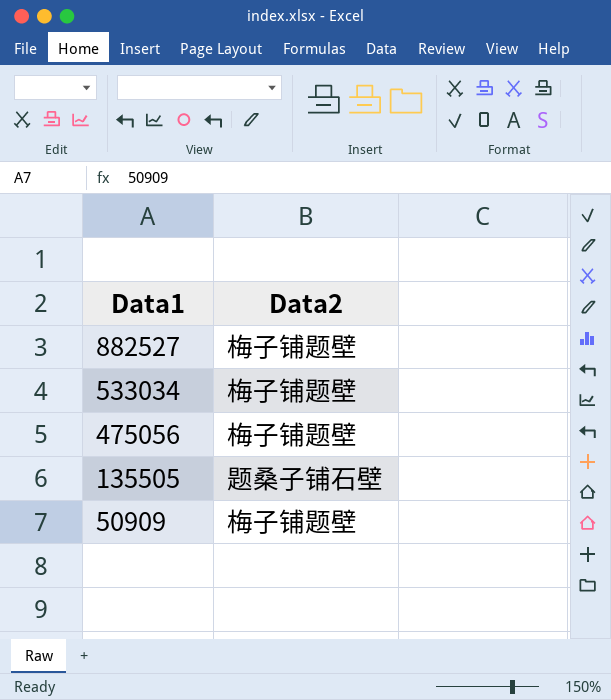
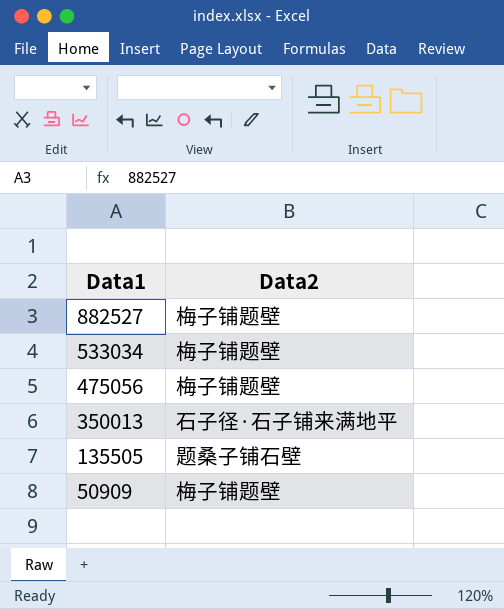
row 350013: none -> 石子径·石子铺来满地平

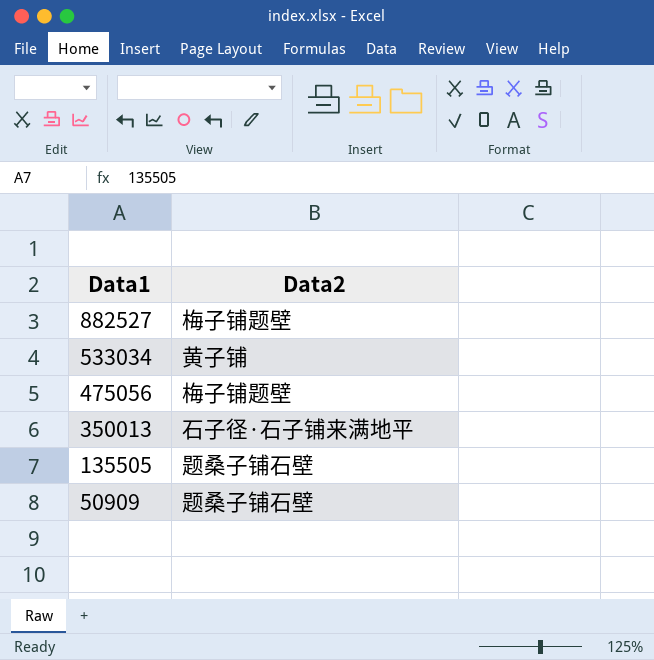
533034 | Data2: 梅子铺题壁 -> 黄子铺
50909 | Data2: 梅子铺题壁 -> 题桑子铺石壁

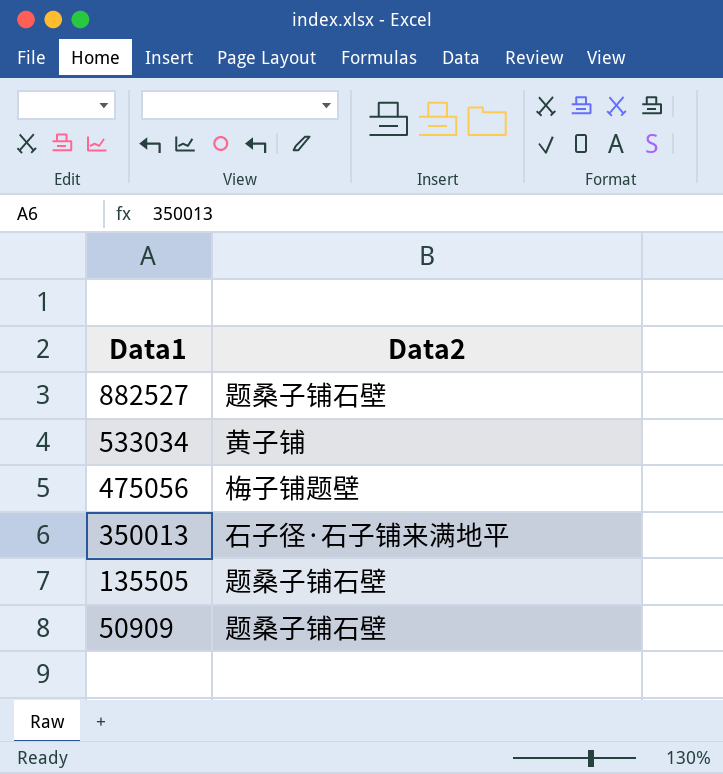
882527 | Data2: 梅子铺题壁 -> 题桑子铺石壁

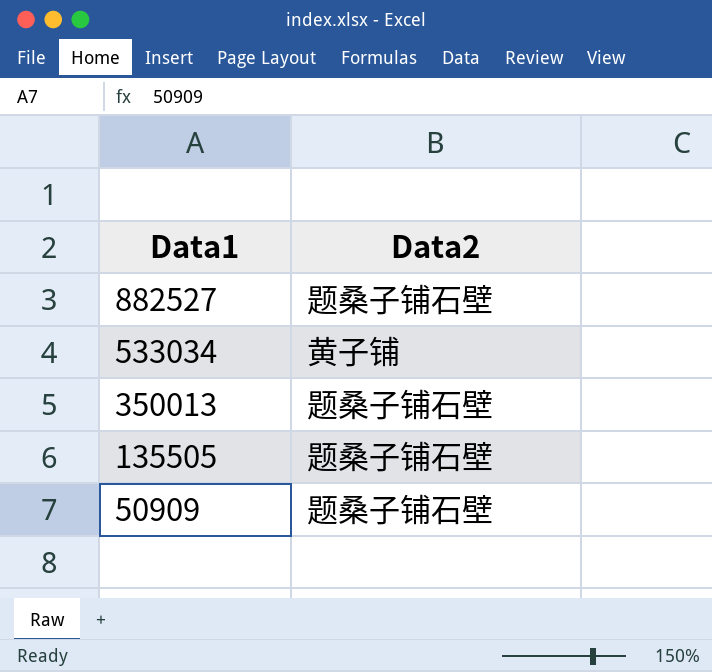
row 475056: 梅子铺题壁 -> none
350013 | Data2: 石子径·石子铺来满地平 -> 题桑子铺石壁

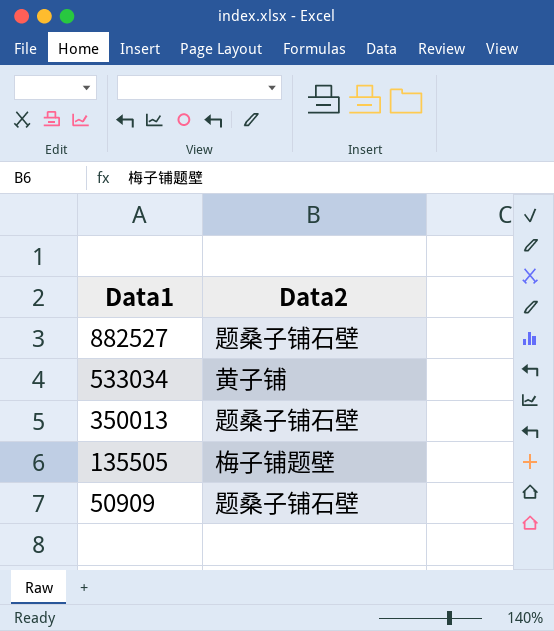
135505 | Data2: 题桑子铺石壁 -> 梅子铺题壁

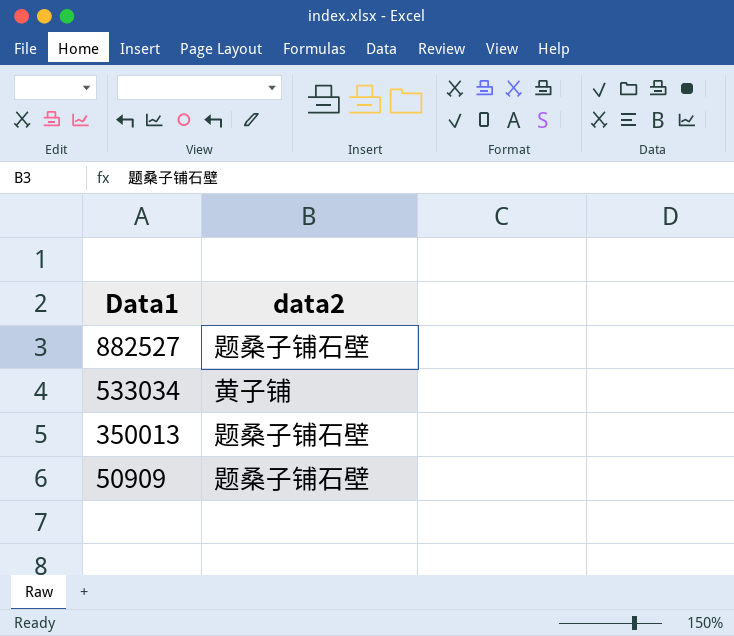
column name: Data2 -> data2
row 135505: 梅子铺题壁 -> none

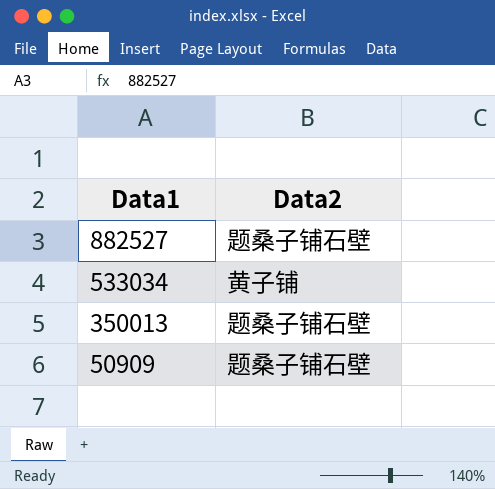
column name: data2 -> Data2

